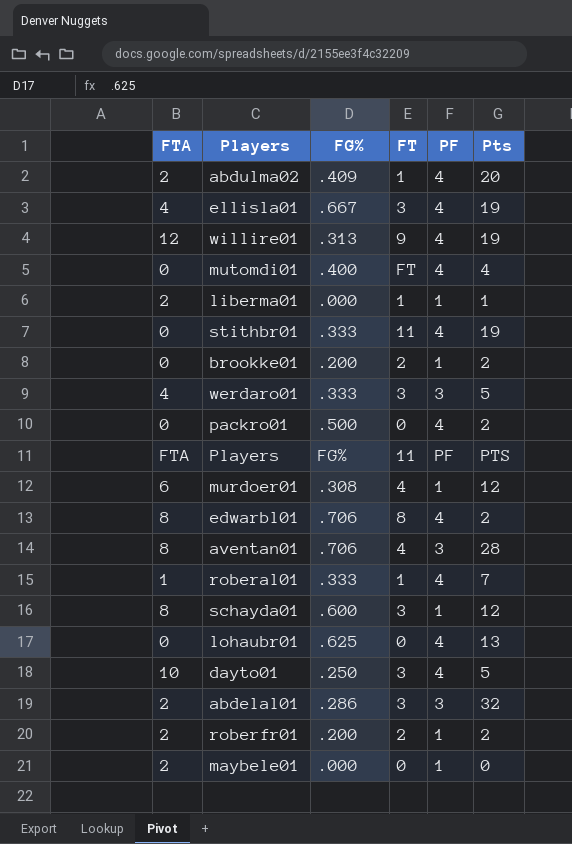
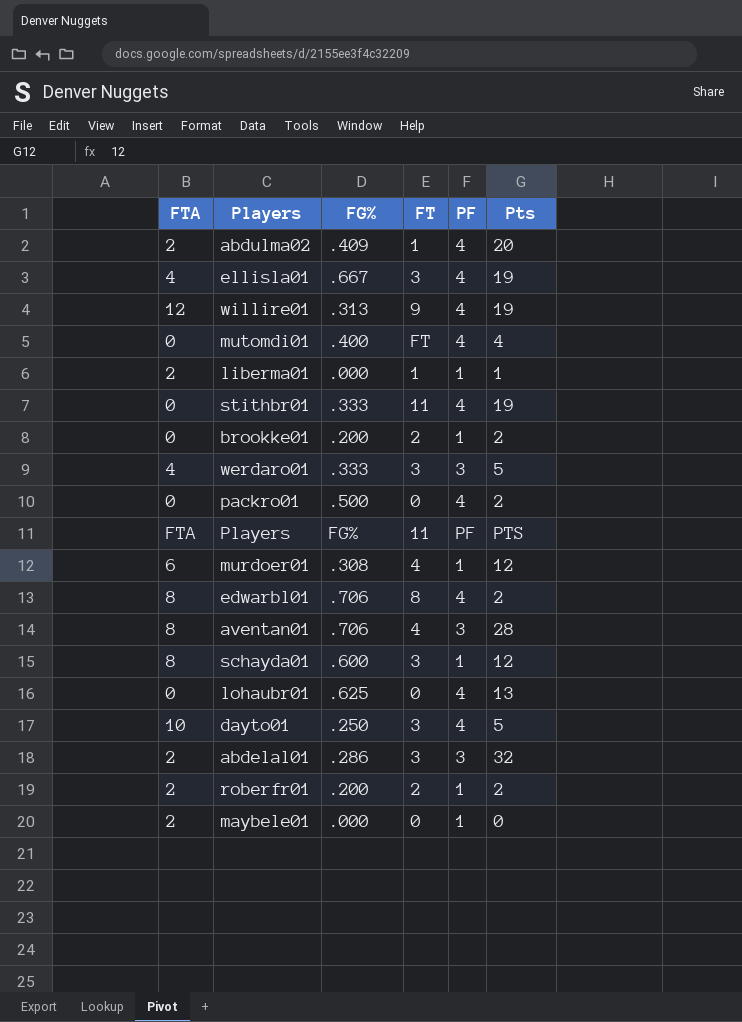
row roberal01: 1 | .333 | 1 | 4 | 7 -> none

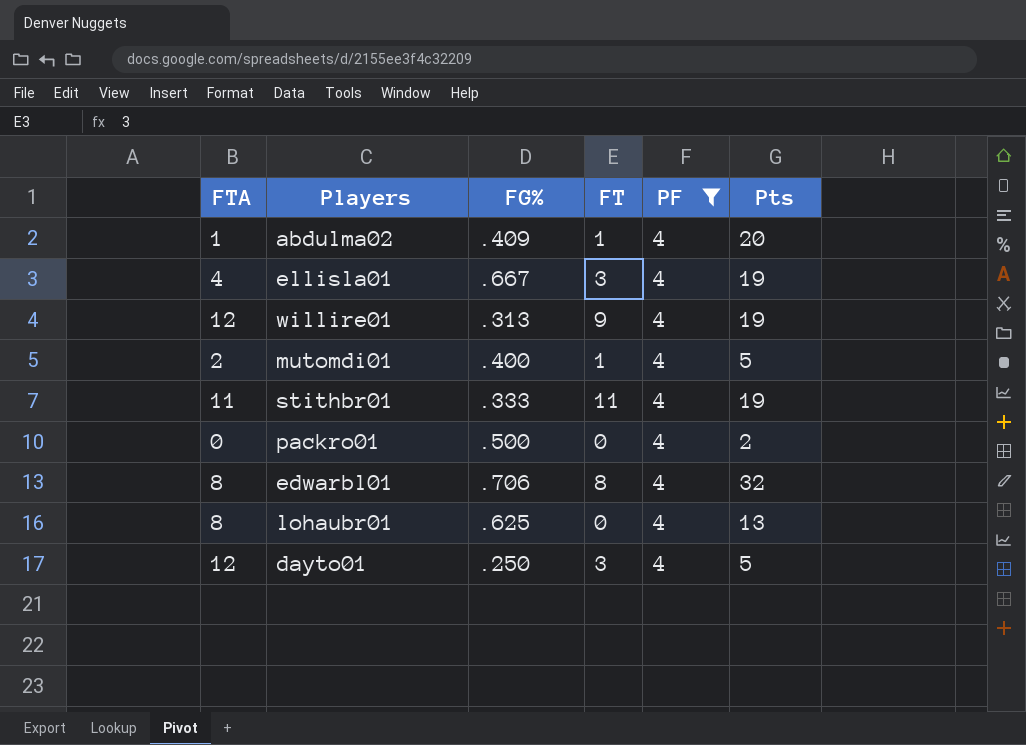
filter: none -> PF = 4
abdulma02 | FTA: 2 -> 1
mutomdi01 | FTA: 0 -> 2
mutomdi01 | FT: FT -> 1
mutomdi01 | Pts: 4 -> 5
stithbr01 | FTA: 0 -> 11
edwarbl01 | Pts: 2 -> 32
lohaubr01 | FTA: 0 -> 8
dayto01 | FTA: 10 -> 12

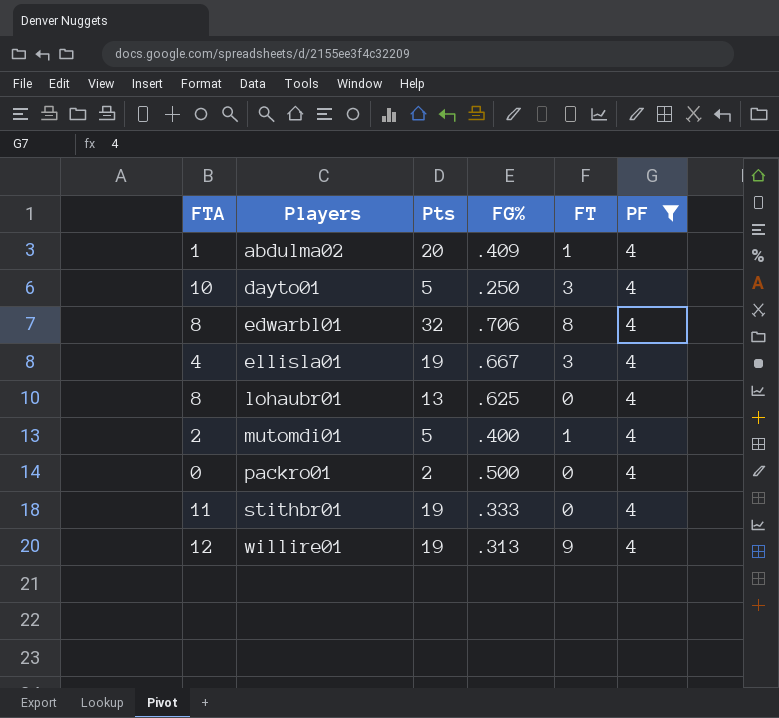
row order: none -> Players ascending
column Pts | position: 6 -> 3
dayto01 | FTA: 12 -> 10
stithbr01 | FT: 11 -> 0

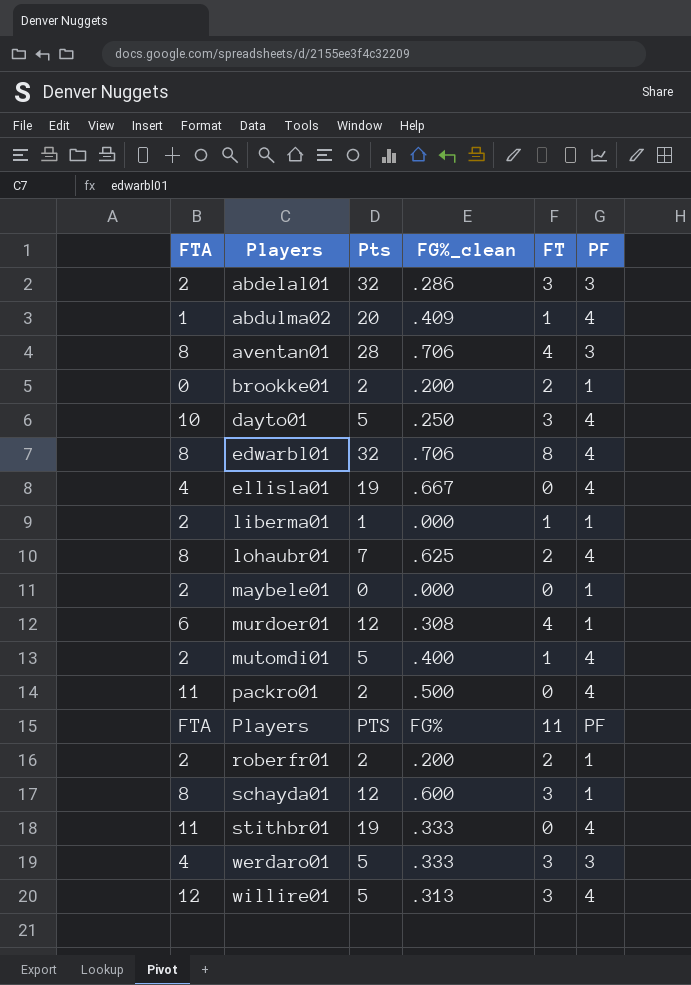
filter: PF = 4 -> none
column name: FG% -> FG%_clean
ellisla01 | FT: 3 -> 0
lohaubr01 | Pts: 13 -> 7
lohaubr01 | FT: 0 -> 2
packro01 | FTA: 0 -> 11
willire01 | Pts: 19 -> 5
willire01 | FT: 9 -> 3

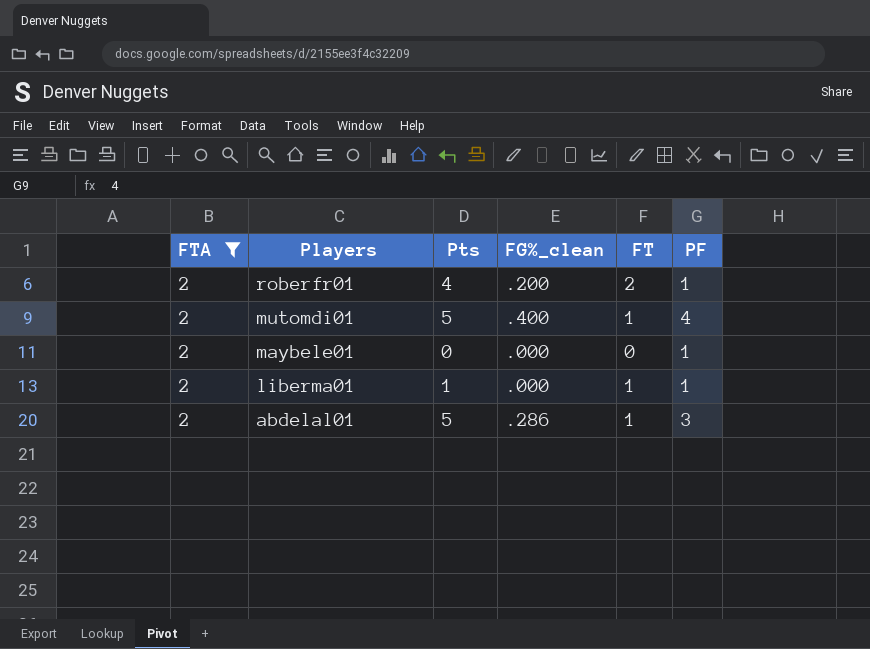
filter: none -> FTA = 2
row order: Players ascending -> Players descending
roberfr01 | Pts: 2 -> 4
abdelal01 | Pts: 32 -> 5
abdelal01 | FT: 3 -> 1

